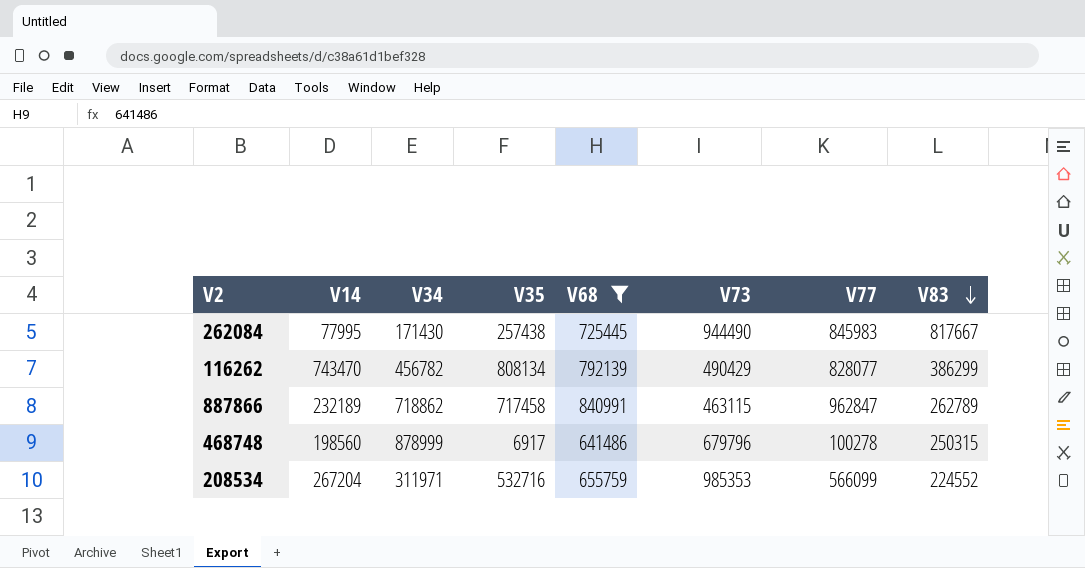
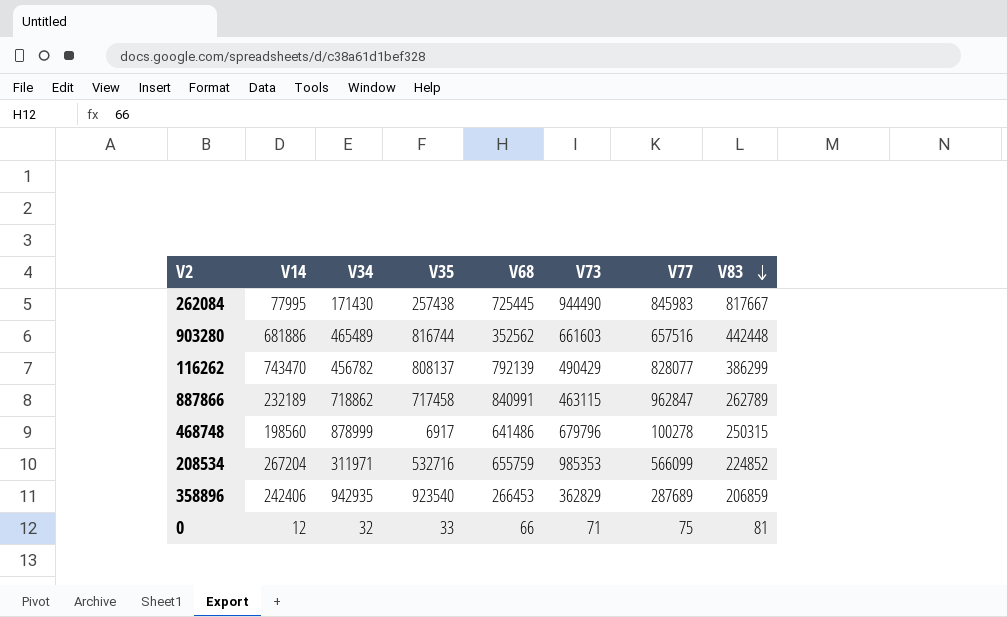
filter: V68 >= 641486 -> none
116262 | V35: 808134 -> 808137
208534 | V83: 224552 -> 224852

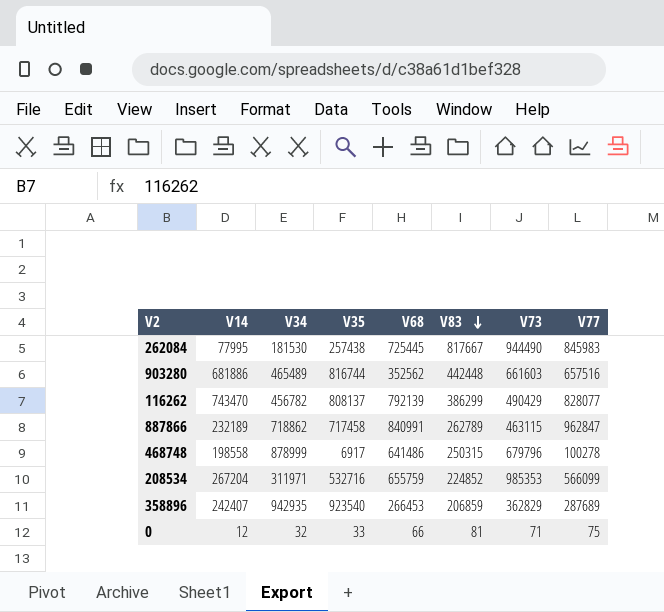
column V83 | position: 8 -> 6
262084 | V34: 171430 -> 181530
468748 | V14: 198560 -> 198558
358896 | V14: 242406 -> 242407

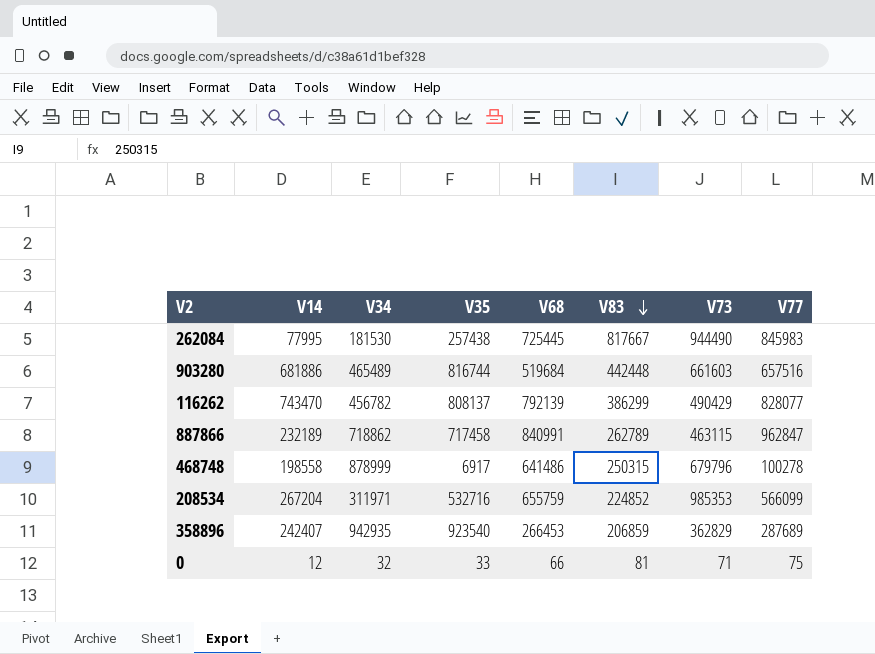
903280 | V68: 352562 -> 519684

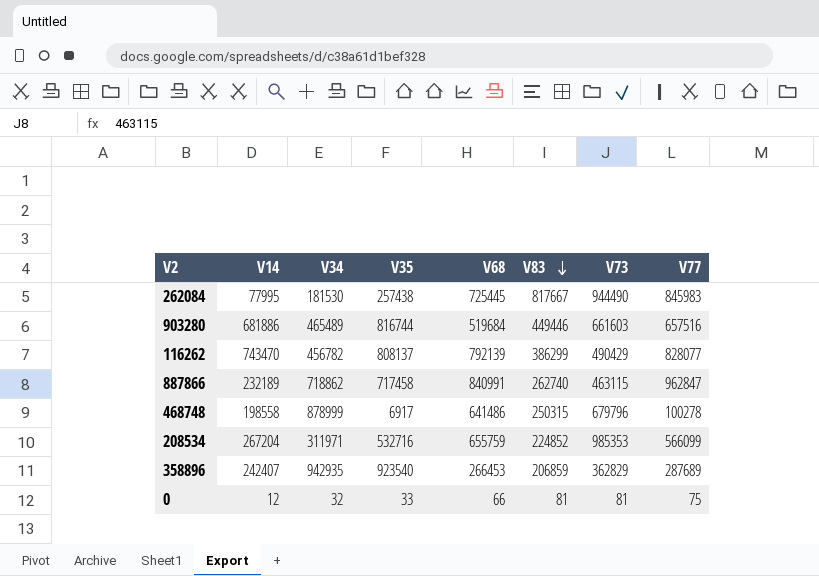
903280 | V83: 442448 -> 449446
887866 | V83: 262789 -> 262740
0 | V73: 71 -> 81

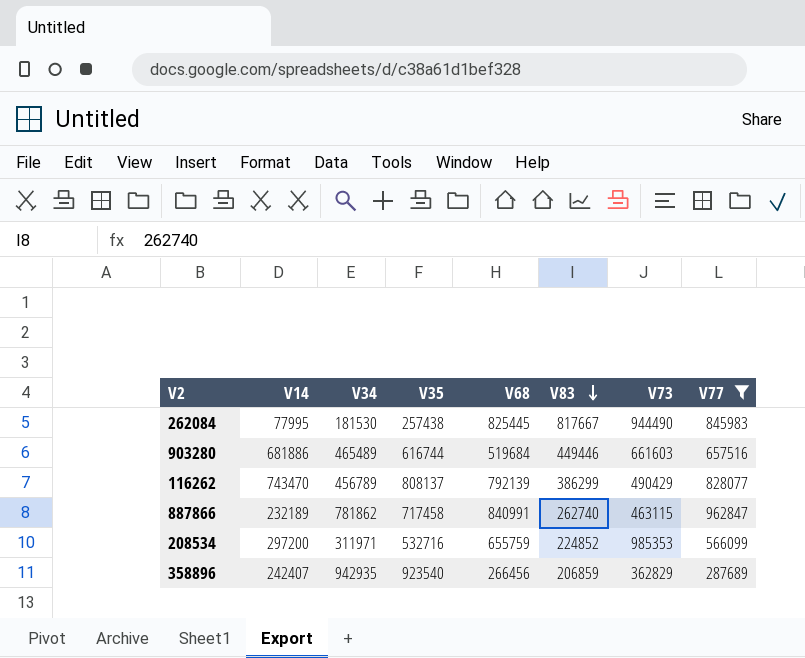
filter: none -> V77 >= 287689
262084 | V68: 725445 -> 825445
903280 | V35: 816744 -> 616744
116262 | V34: 456782 -> 456789
887866 | V34: 718862 -> 781862
208534 | V14: 267204 -> 297200
358896 | V68: 266453 -> 266456

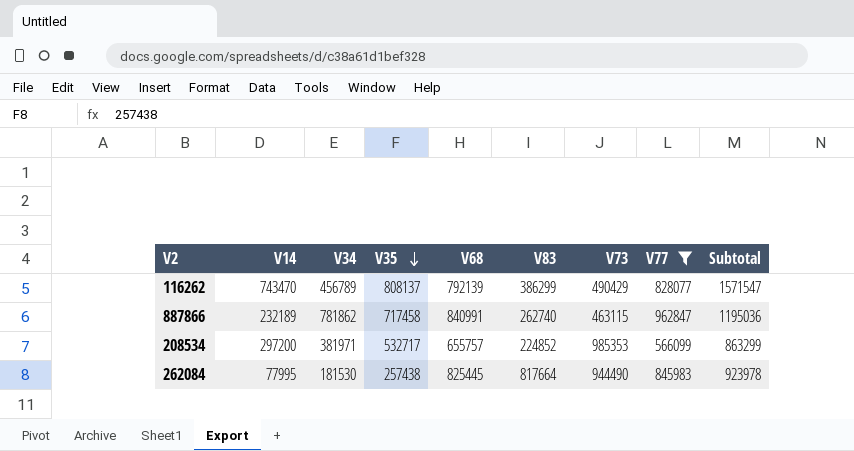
row order: V83 descending -> V35 descending
column Subtotal | formula: none -> [V14] + [V77]
row 903280: 681886 | 465489 | 616744 | 519684 | 449446 | 661603 | 657516 -> none
row 358896: 242407 | 942935 | 923540 | 266456 | 206859 | 362829 | 287689 -> none
208534 | V34: 311971 -> 381971
208534 | V35: 532716 -> 532717
208534 | V68: 655759 -> 655757
262084 | V83: 817667 -> 817664

